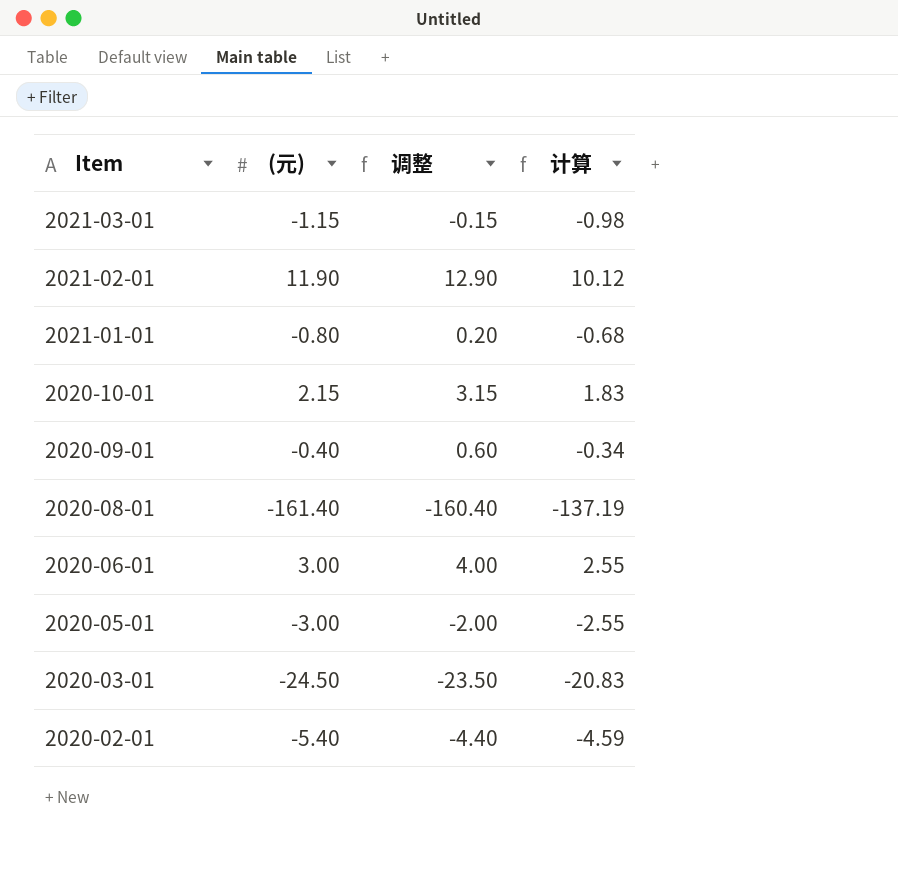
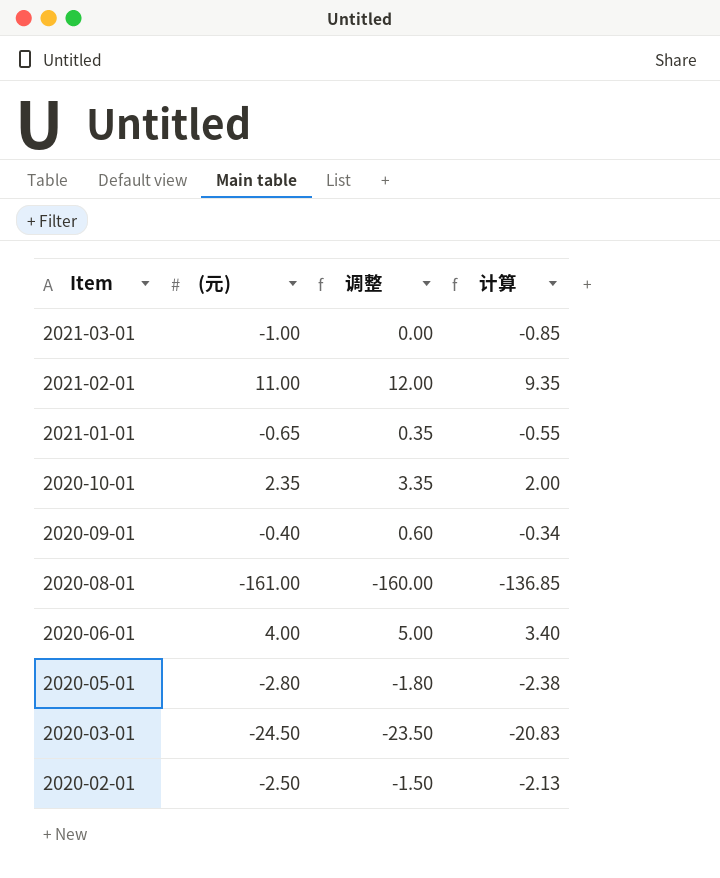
2021-03-01 | (元): -1.15 -> -1.00
2021-03-01 | 调整: -0.15 -> 0.00
2021-03-01 | 计算: -0.98 -> -0.85
2021-02-01 | (元): 11.90 -> 11.00
2021-02-01 | 调整: 12.90 -> 12.00
2021-02-01 | 计算: 10.12 -> 9.35
2021-01-01 | (元): -0.80 -> -0.65
2021-01-01 | 调整: 0.20 -> 0.35
2021-01-01 | 计算: -0.68 -> -0.55
2020-10-01 | (元): 2.15 -> 2.35
2020-10-01 | 调整: 3.15 -> 3.35
2020-10-01 | 计算: 1.83 -> 2.00
2020-08-01 | (元): -161.40 -> -161.00
2020-08-01 | 调整: -160.40 -> -160.00
2020-08-01 | 计算: -137.19 -> -136.85
2020-06-01 | (元): 3.00 -> 4.00
2020-06-01 | 调整: 4.00 -> 5.00
2020-06-01 | 计算: 2.55 -> 3.40
2020-05-01 | (元): -3.00 -> -2.80
2020-05-01 | 调整: -2.00 -> -1.80
2020-05-01 | 计算: -2.55 -> -2.38
2020-02-01 | (元): -5.40 -> -2.50
2020-02-01 | 调整: -4.40 -> -1.50
2020-02-01 | 计算: -4.59 -> -2.13

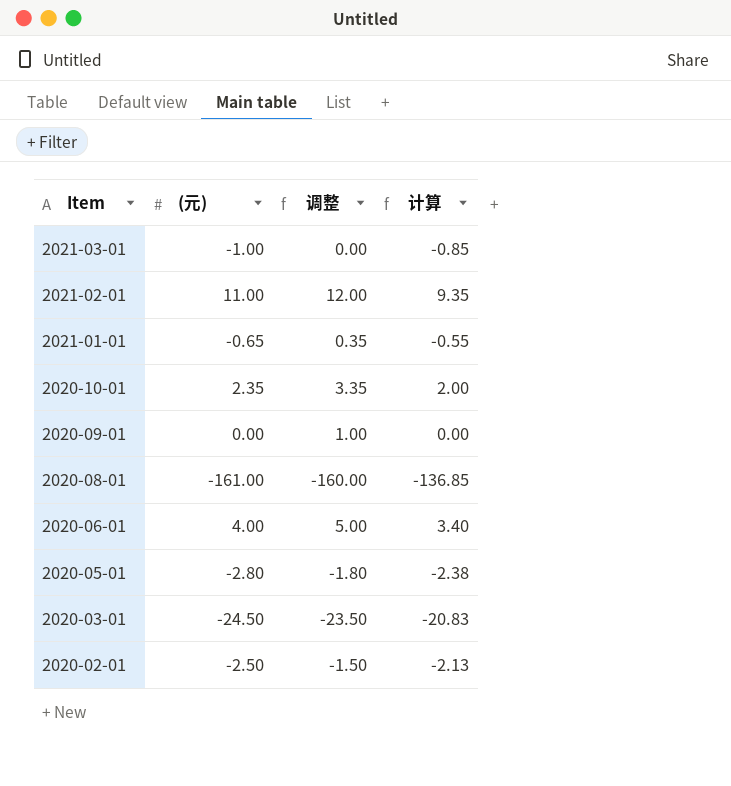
2020-09-01 | (元): -0.40 -> 0.00
2020-09-01 | 调整: 0.60 -> 1.00
2020-09-01 | 计算: -0.34 -> 0.00

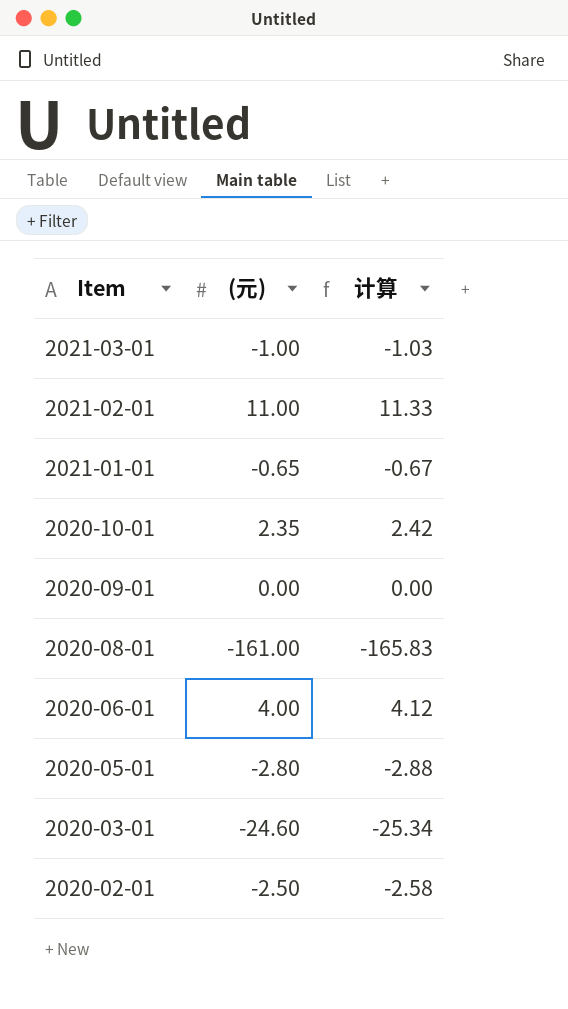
column 调整 | formula: [(元)] + 1 -> none
column 计算 | formula: [(元)] * 0.85 -> [(元)] * 1.03
2020-03-01 | (元): -24.50 -> -24.60

